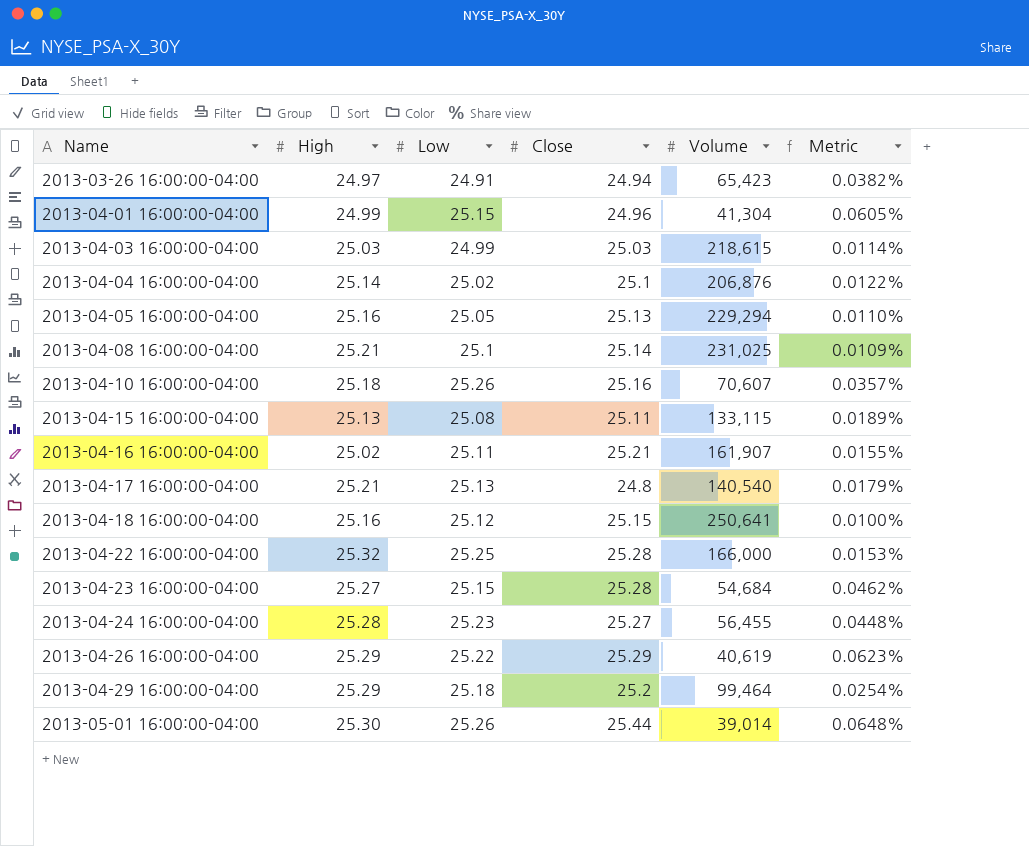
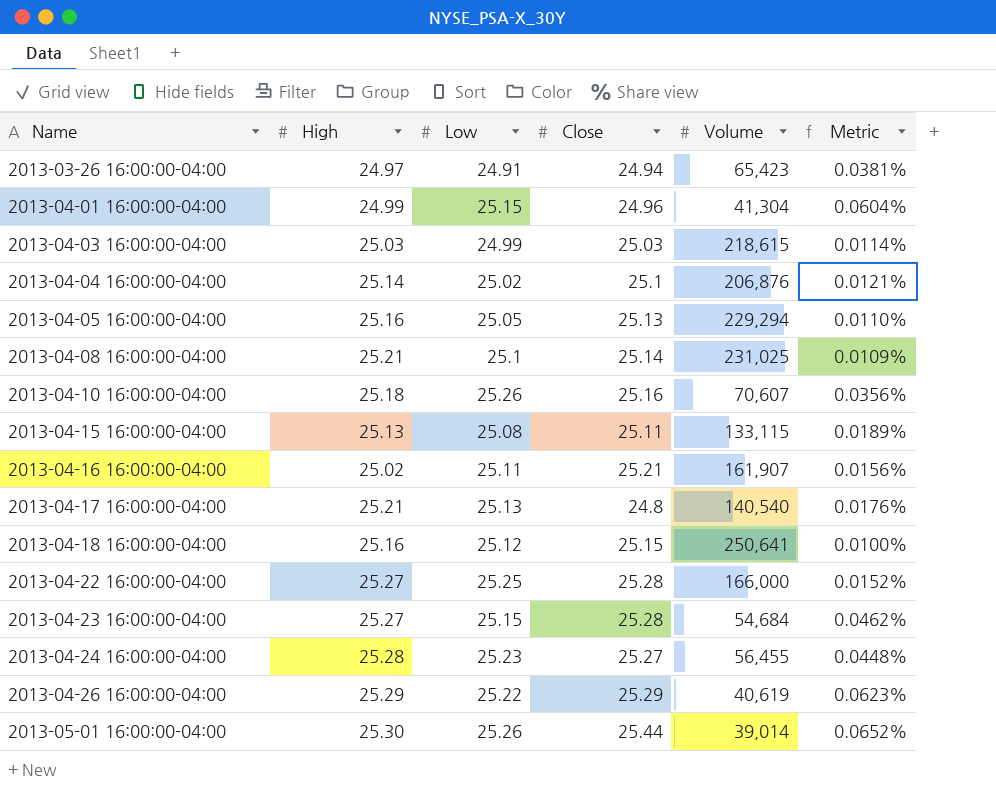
column Metric | formula: [High] / [Volume] -> [Close] / [Volume]
row 2013-04-29 16:00:00-04:00: 25.29 | 25.18 | 25.2 | 99,464 | 0.0254% -> none
2013-04-22 16:00:00-04:00 | High: 25.32 -> 25.27

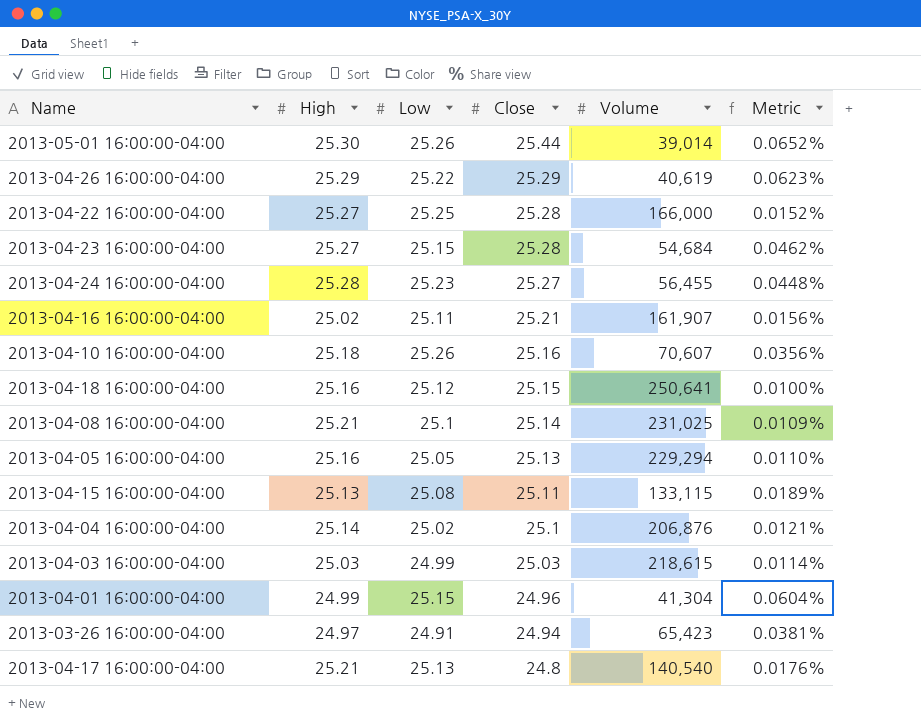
row order: Name ascending -> Close descending

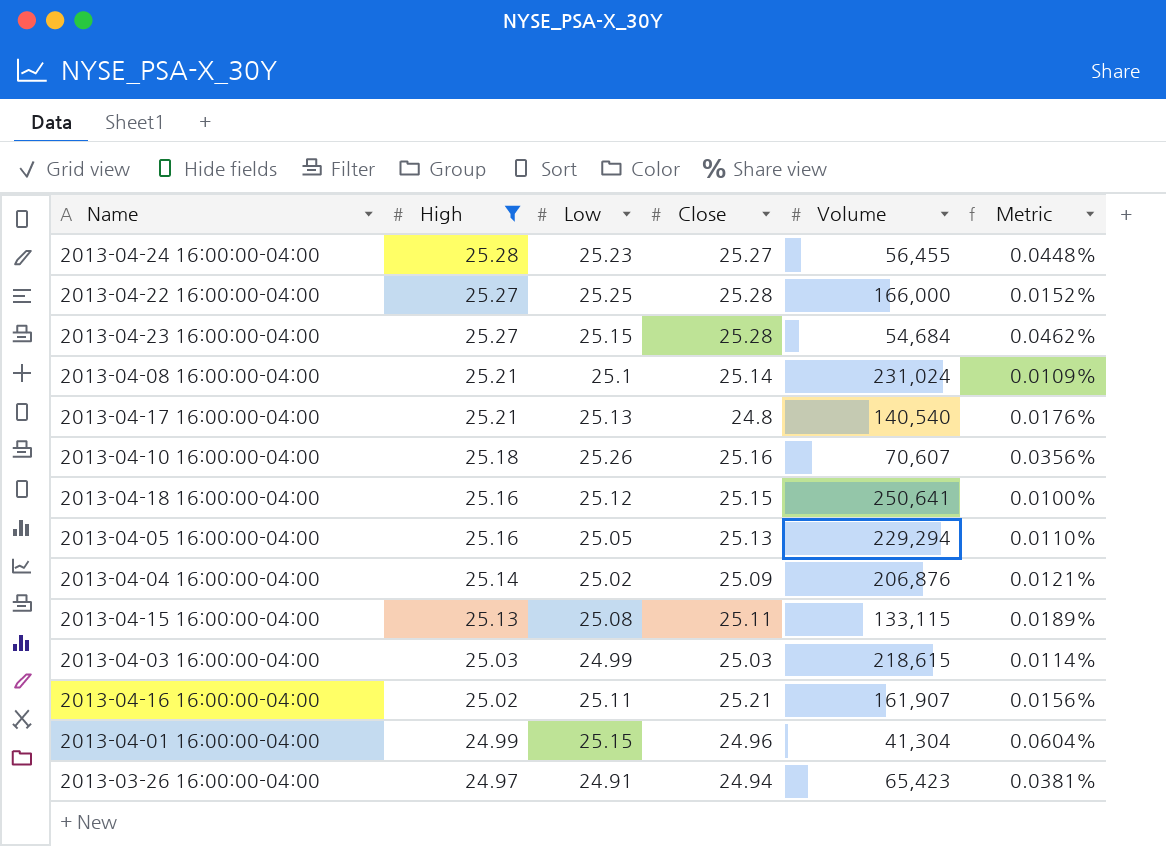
filter: none -> High <= 25.28
row order: Close descending -> High descending
2013-04-08 16:00:00-04:00 | Volume: 231,025 -> 231,024
2013-04-04 16:00:00-04:00 | Close: 25.1 -> 25.09

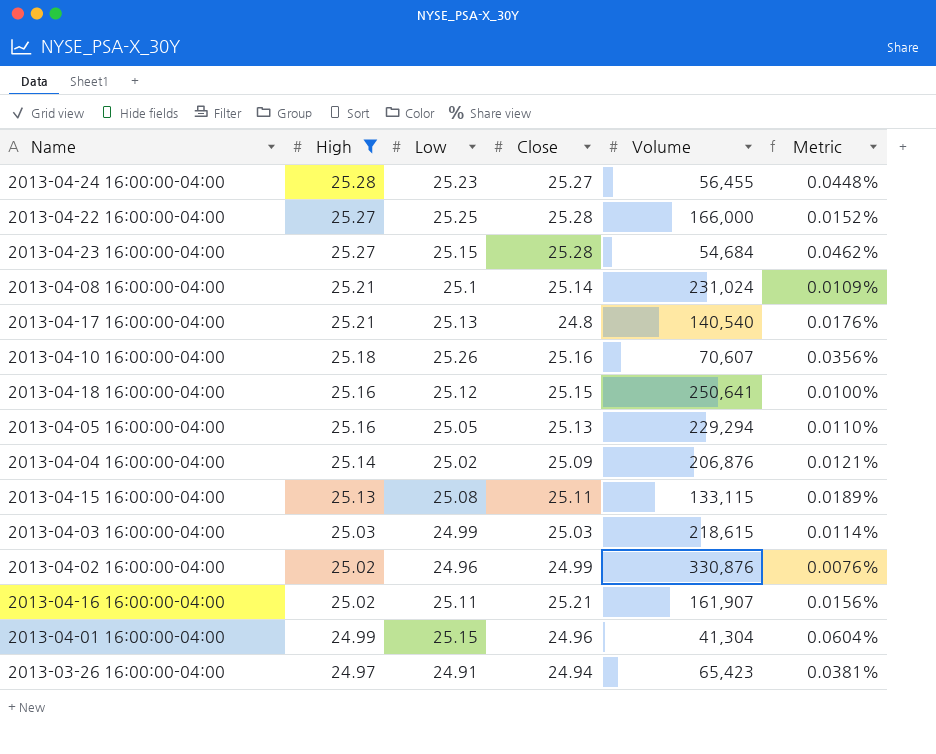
row 2013-04-02 16:00:00-04:00: none -> 25.02 | 24.96 | 24.99 | 330,876 | 0.0076%

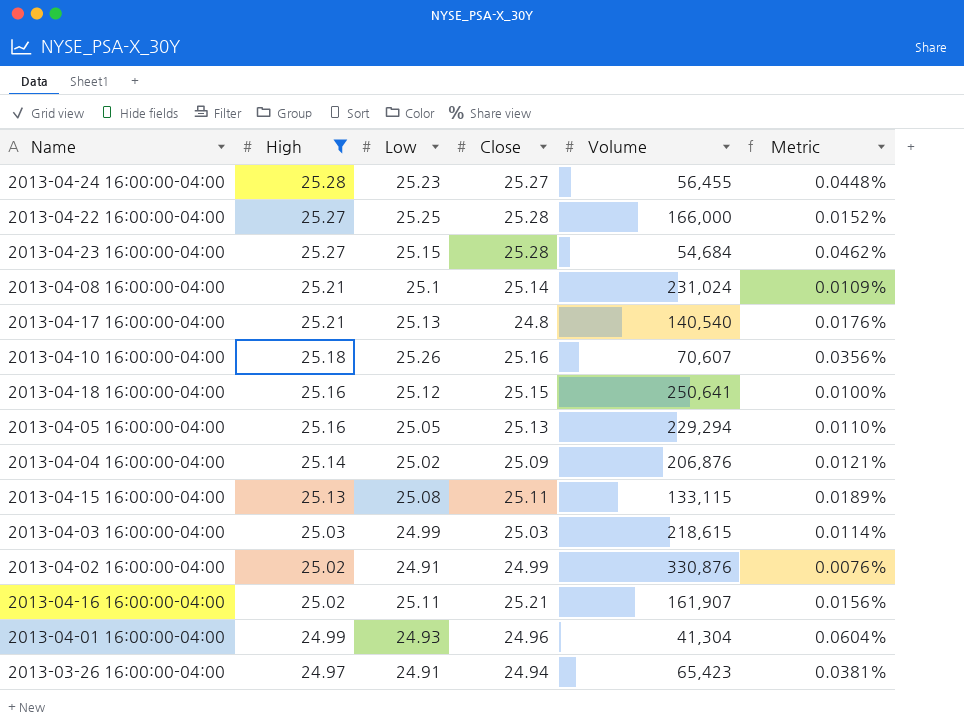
2013-04-02 16:00:00-04:00 | Low: 24.96 -> 24.91
2013-04-01 16:00:00-04:00 | Low: 25.15 -> 24.93

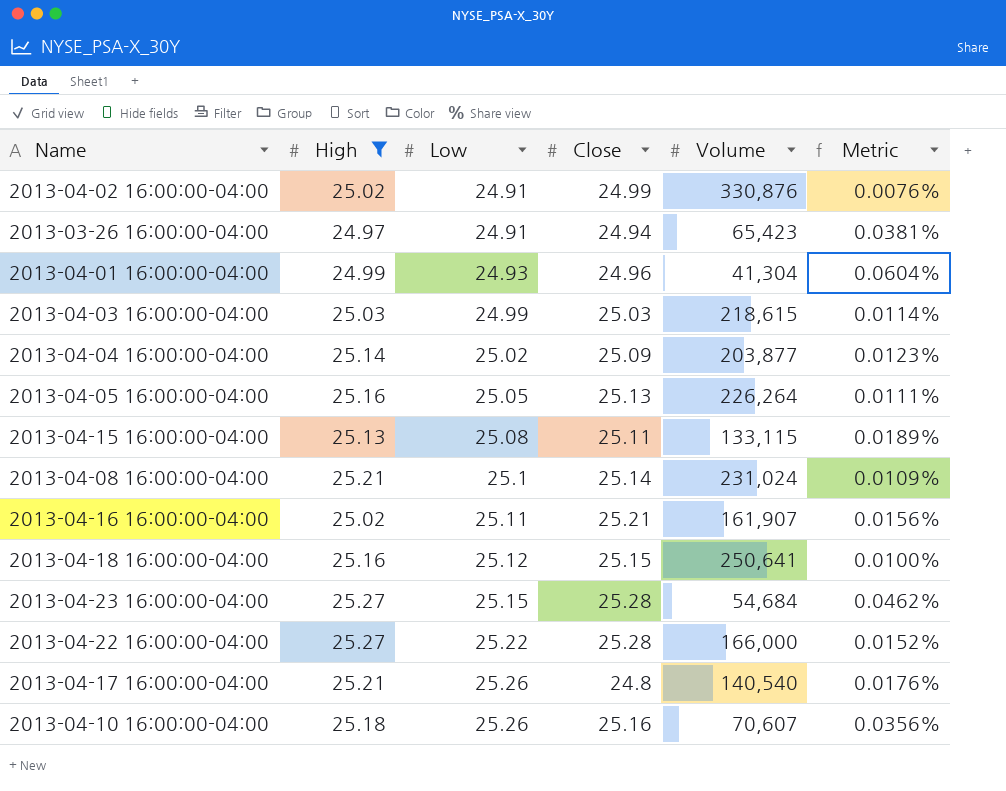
row order: High descending -> Low ascending
row 2013-04-24 16:00:00-04:00: 25.28 | 25.23 | 25.27 | 56,455 | 0.0448% -> none
2013-04-04 16:00:00-04:00 | Volume: 206,876 -> 203,877
2013-04-04 16:00:00-04:00 | Metric: 0.0121% -> 0.0123%
2013-04-05 16:00:00-04:00 | Volume: 229,294 -> 226,264
2013-04-05 16:00:00-04:00 | Metric: 0.0110% -> 0.0111%
2013-04-22 16:00:00-04:00 | Low: 25.25 -> 25.22
2013-04-17 16:00:00-04:00 | Low: 25.13 -> 25.26

